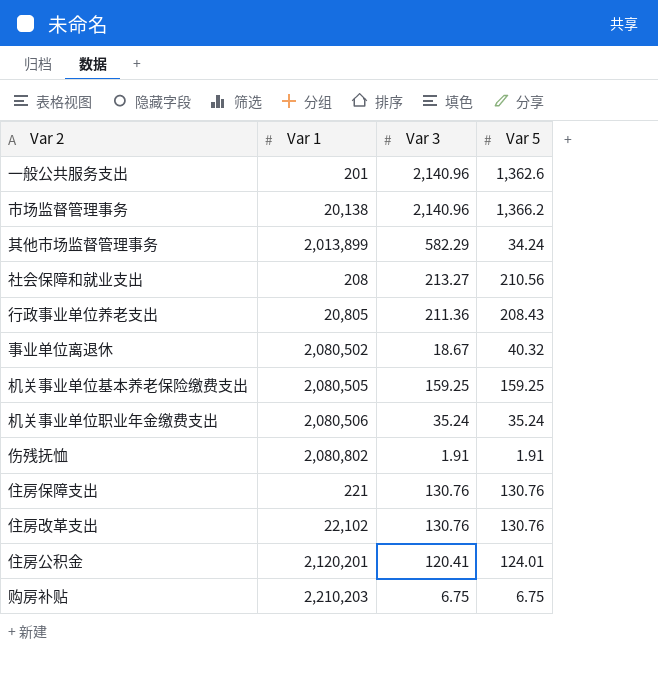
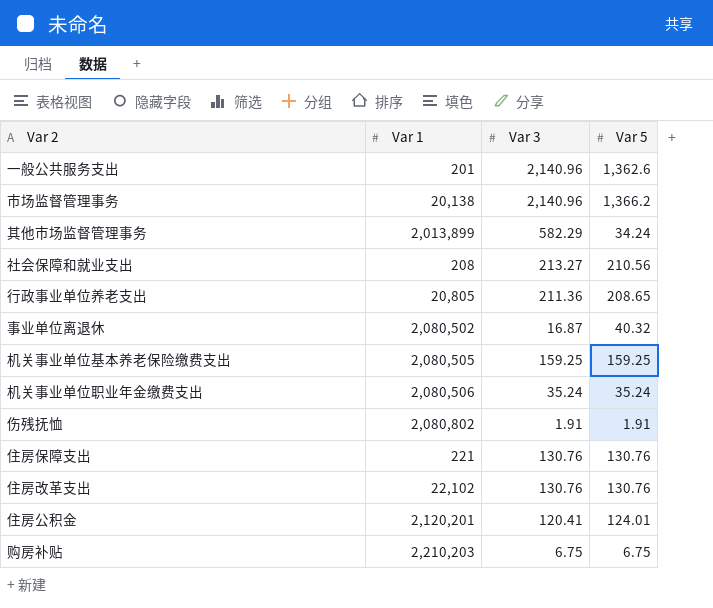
行政事业单位养老支出 | Var 5: 208.43 -> 208.65
事业单位离退休 | Var 3: 18.67 -> 16.87

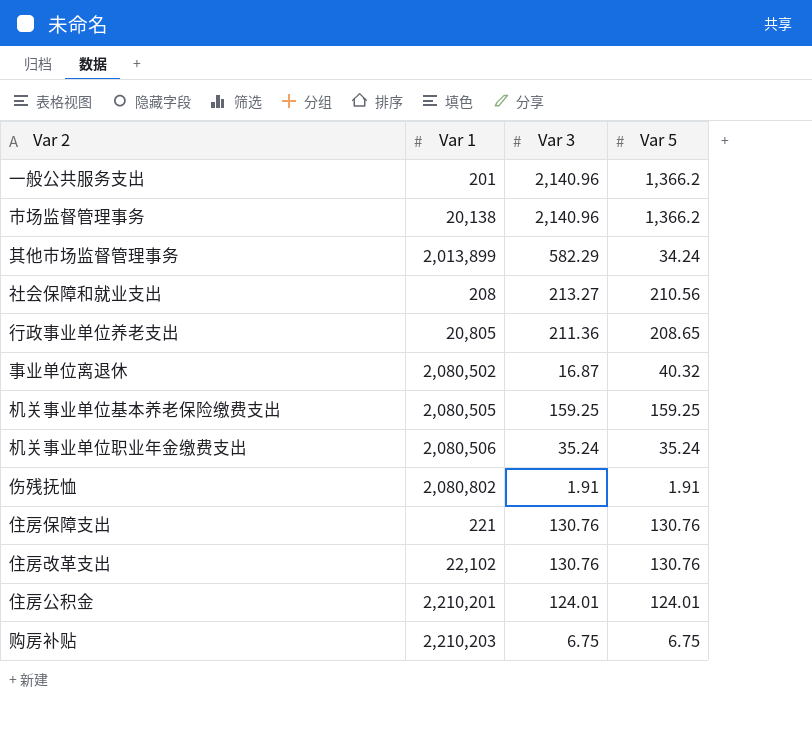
一般公共服务支出 | Var 5: 1,362.6 -> 1,366.2
住房公积金 | Var 1: 2,120,201 -> 2,210,201
住房公积金 | Var 3: 120.41 -> 124.01

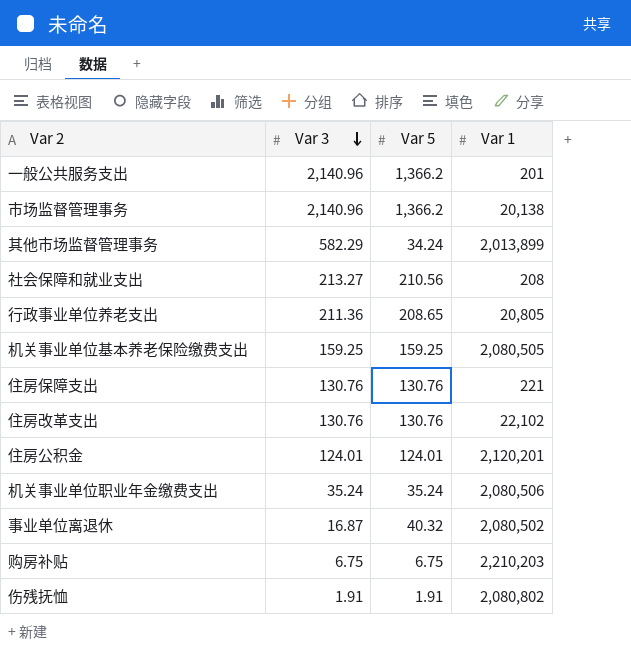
row order: none -> Var 3 descending
column Var 1 | position: 2 -> 4
住房公积金 | Var 1: 2,210,201 -> 2,120,201

